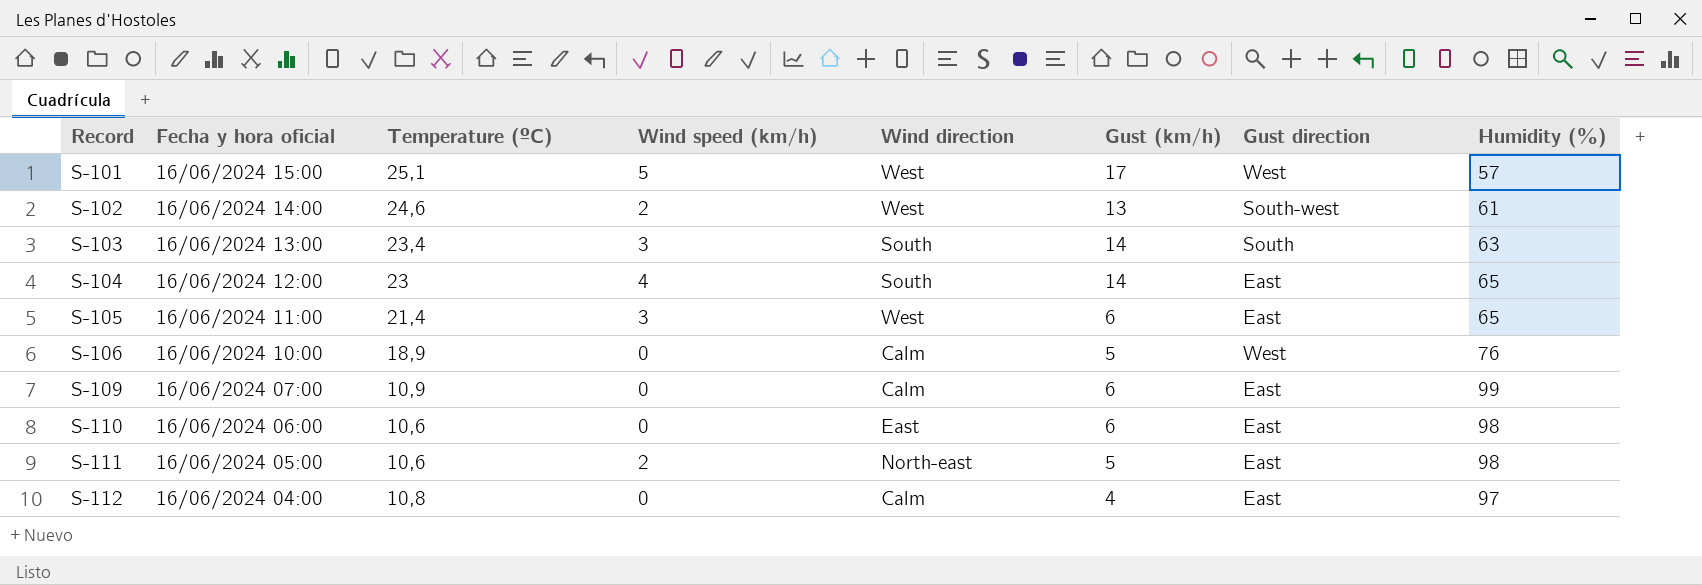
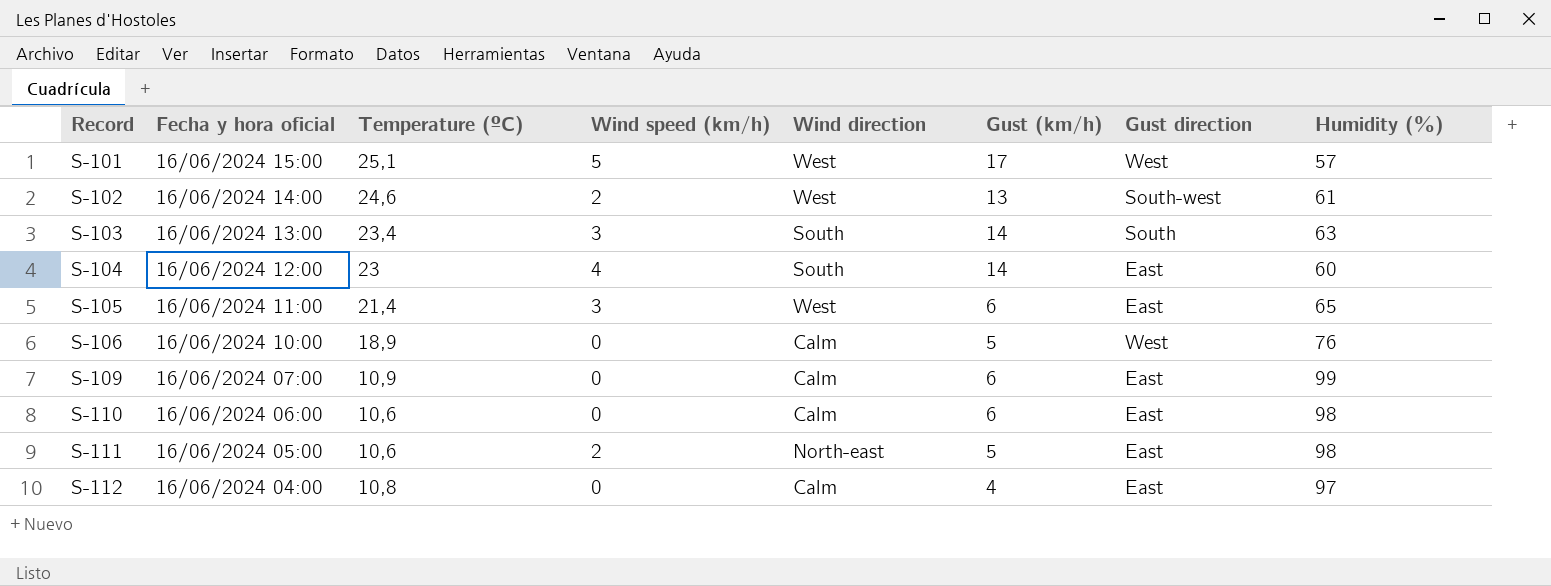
S-104 | Humidity (%): 65 -> 60
S-110 | Wind direction: East -> Calm

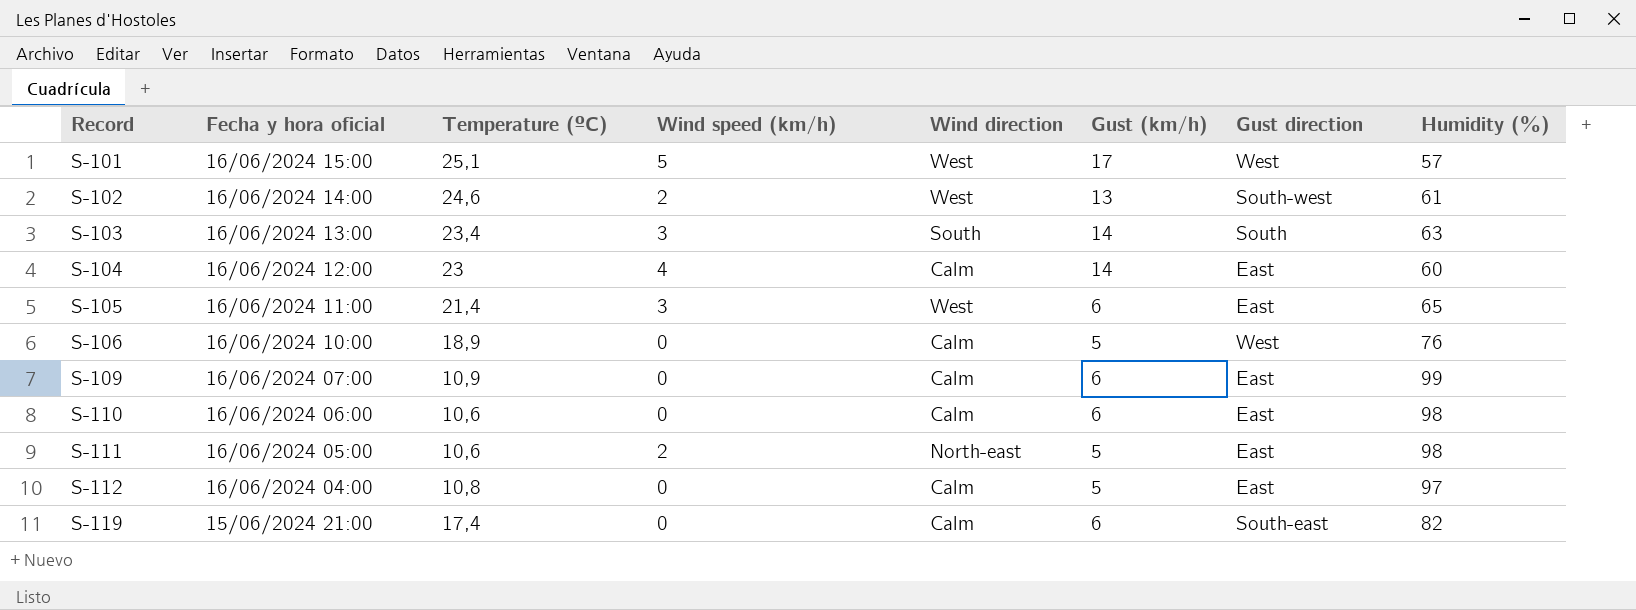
S-104 | Wind direction: South -> Calm
S-112 | Gust (km/h): 4 -> 5
row S-119: none -> 15/06/2024 21:00 | 17,4 | 0 | Calm | 6 | South-east | 82

